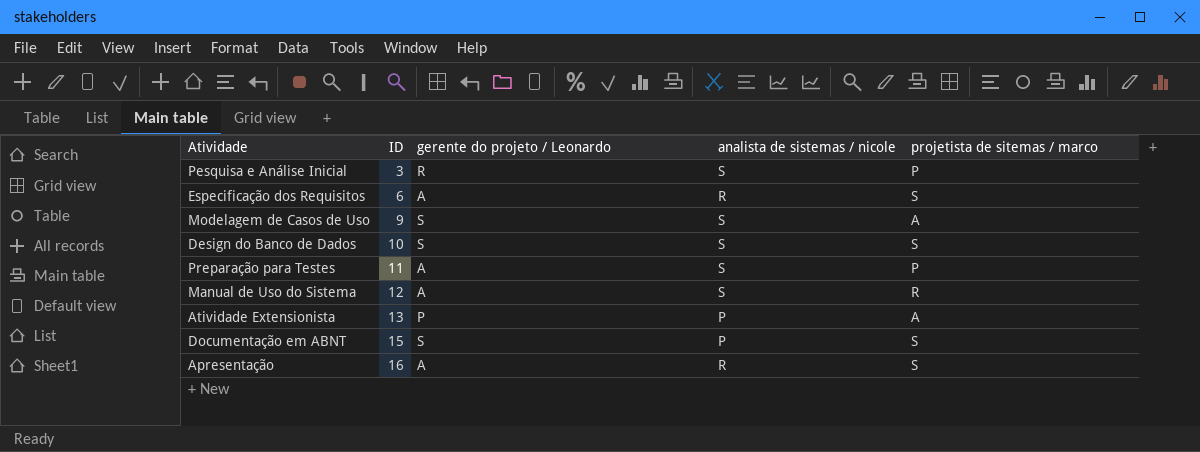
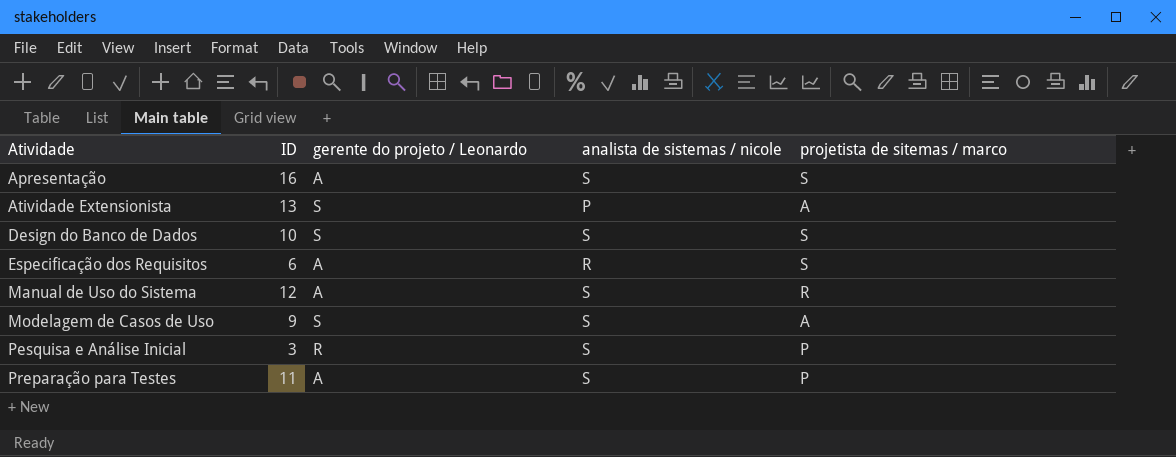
row order: ID ascending -> Atividade ascending
row Documentação em ABNT: 15 | S | P | S -> none
Apresentação | analista de sistemas / nicole: R -> S
Atividade Extensionista | gerente do projeto / Leonardo: P -> S

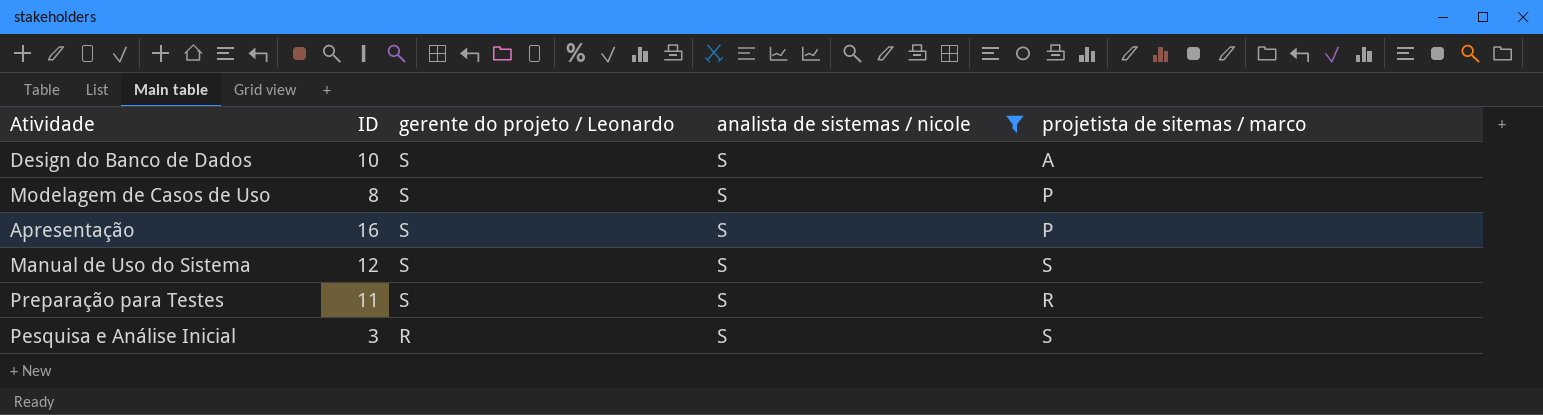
filter: none -> analista de sistemas / nicole = S
row order: Atividade ascending -> gerente do projeto / Leonardo descending
Design do Banco de Dados | projetista de sitemas / marco: S -> A
Modelagem de Casos de Uso | ID: 9 -> 8
Modelagem de Casos de Uso | projetista de sitemas / marco: A -> P
Apresentação | gerente do projeto / Leonardo: A -> S
Apresentação | projetista de sitemas / marco: S -> P
Manual de Uso do Sistema | gerente do projeto / Leonardo: A -> S
Manual de Uso do Sistema | projetista de sitemas / marco: R -> S
Preparação para Testes | gerente do projeto / Leonardo: A -> S
Preparação para Testes | projetista de sitemas / marco: P -> R
Pesquisa e Análise Inicial | projetista de sitemas / marco: P -> S

